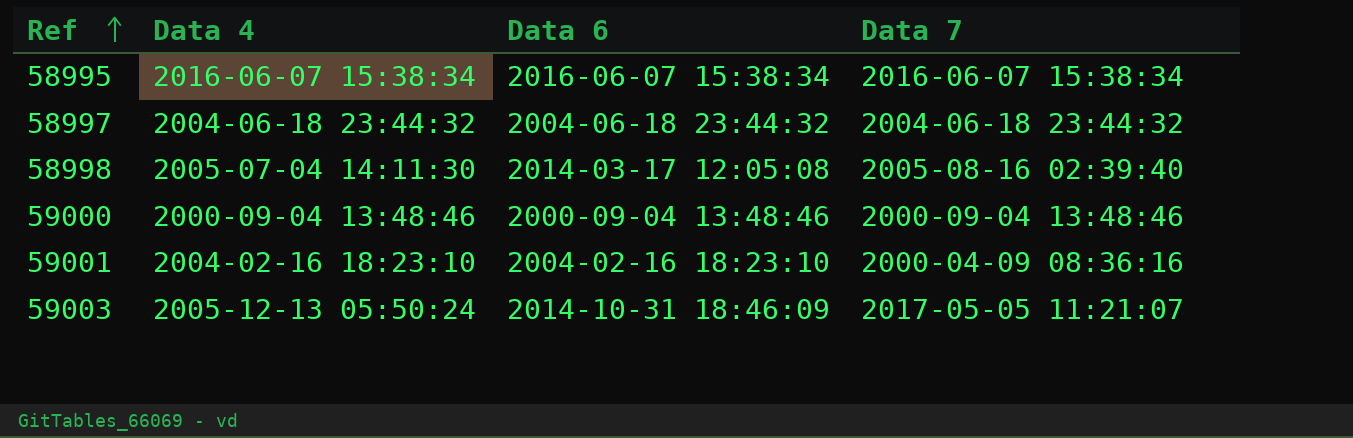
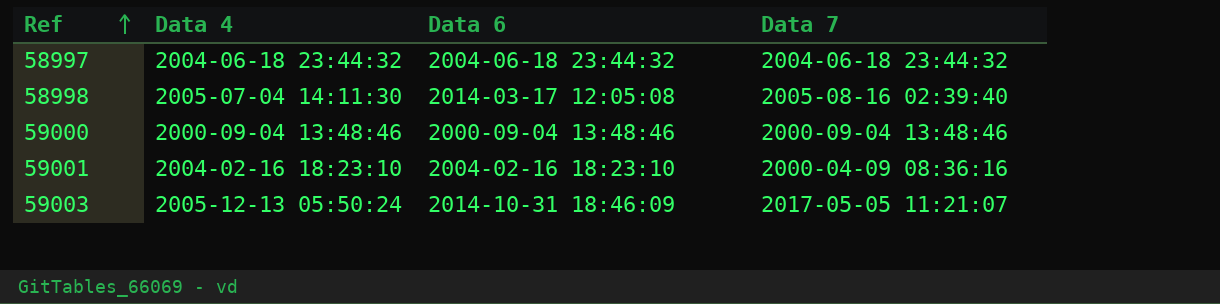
row 58995: 2016-06-07 15:38:34 | 2016-06-07 15:38:34 | 2016-06-07 15:38:34 -> none

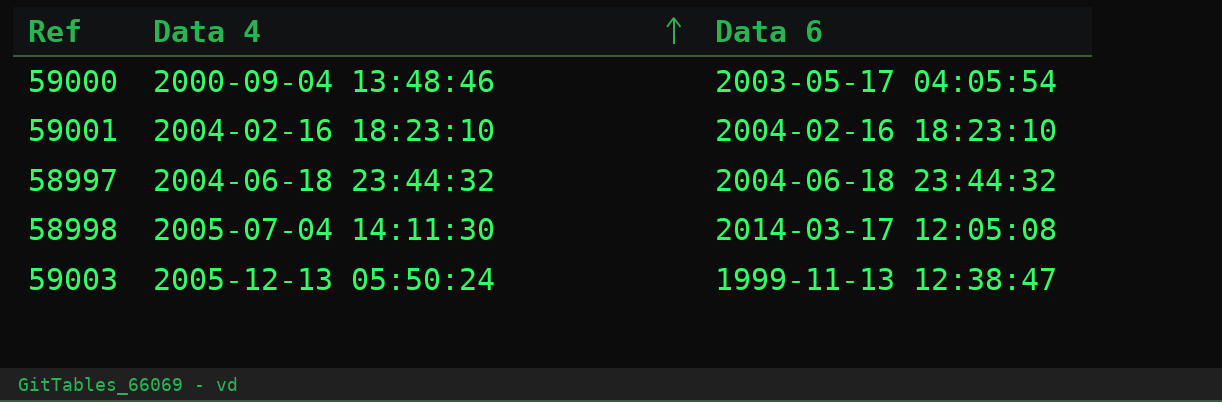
row order: Ref ascending -> Data 4 ascending
column Data 7 | position: 4 -> none
59000 | Data 6: 2000-09-04 13:48:46 -> 2003-05-17 04:05:54
59003 | Data 6: 2014-10-31 18:46:09 -> 1999-11-13 12:38:47

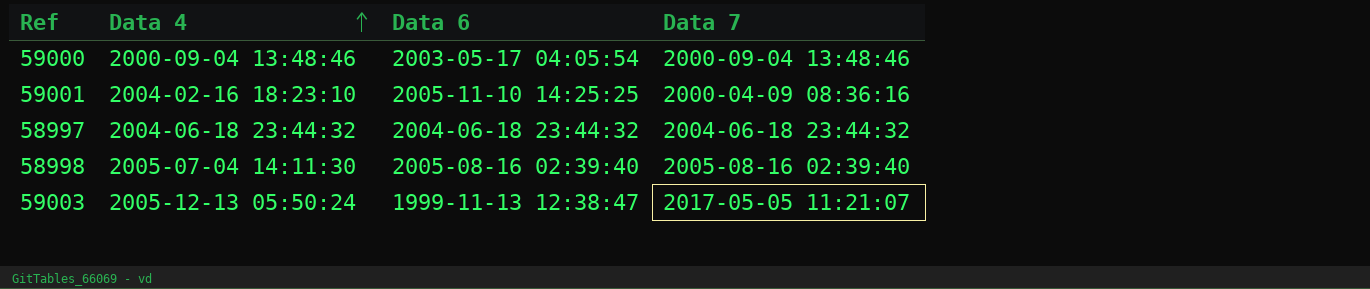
column Data 7 | position: none -> 4
59001 | Data 6: 2004-02-16 18:23:10 -> 2005-11-10 14:25:25
58998 | Data 6: 2014-03-17 12:05:08 -> 2005-08-16 02:39:40

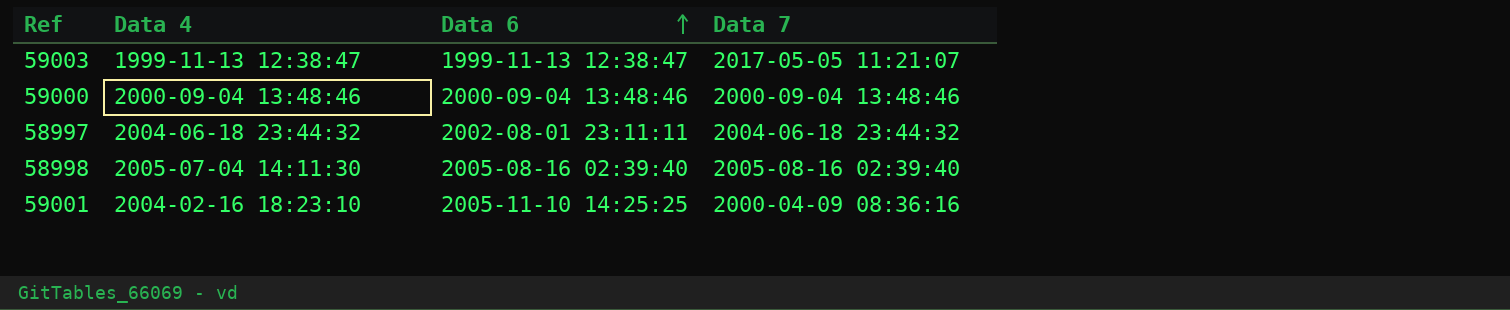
row order: Data 4 ascending -> Data 6 ascending
59003 | Data 4: 2005-12-13 05:50:24 -> 1999-11-13 12:38:47
59000 | Data 6: 2003-05-17 04:05:54 -> 2000-09-04 13:48:46
58997 | Data 6: 2004-06-18 23:44:32 -> 2002-08-01 23:11:11

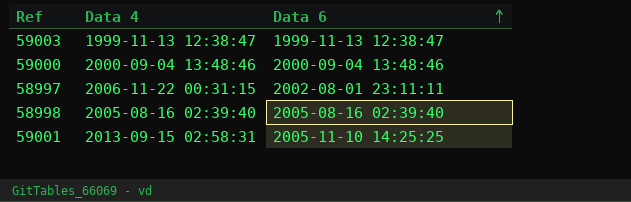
column Data 7 | position: 4 -> none
58997 | Data 4: 2004-06-18 23:44:32 -> 2006-11-22 00:31:15
58998 | Data 4: 2005-07-04 14:11:30 -> 2005-08-16 02:39:40
59001 | Data 4: 2004-02-16 18:23:10 -> 2013-09-15 02:58:31

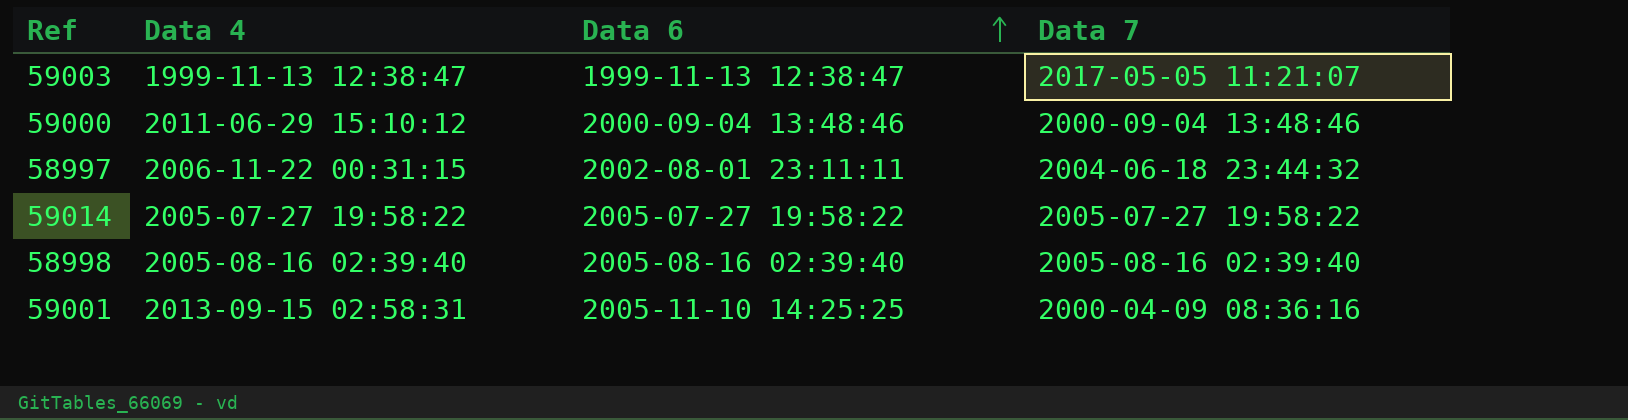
column Data 7 | position: none -> 4
59000 | Data 4: 2000-09-04 13:48:46 -> 2011-06-29 15:10:12
row 59014: none -> 2005-07-27 19:58:22 | 2005-07-27 19:58:22 | 2005-07-27 19:58:22

